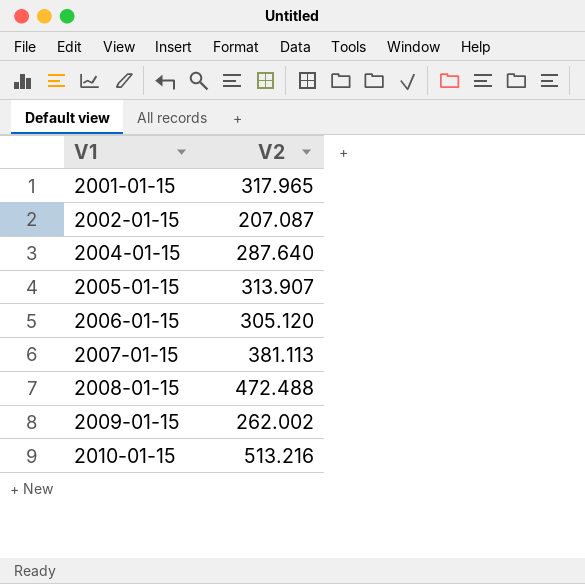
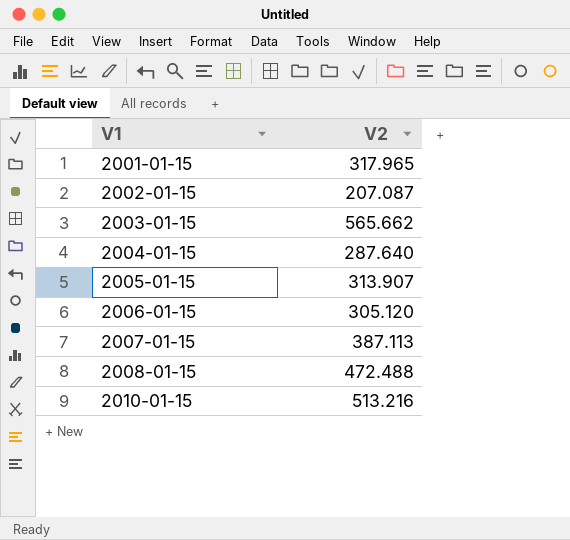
row 2009-01-15: 262.002 -> none
row 2003-01-15: none -> 565.662
2007-01-15 | V2: 381.113 -> 387.113

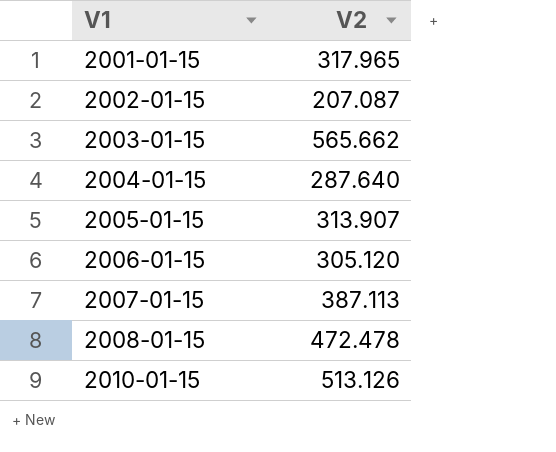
2008-01-15 | V2: 472.488 -> 472.478
2010-01-15 | V2: 513.216 -> 513.126

